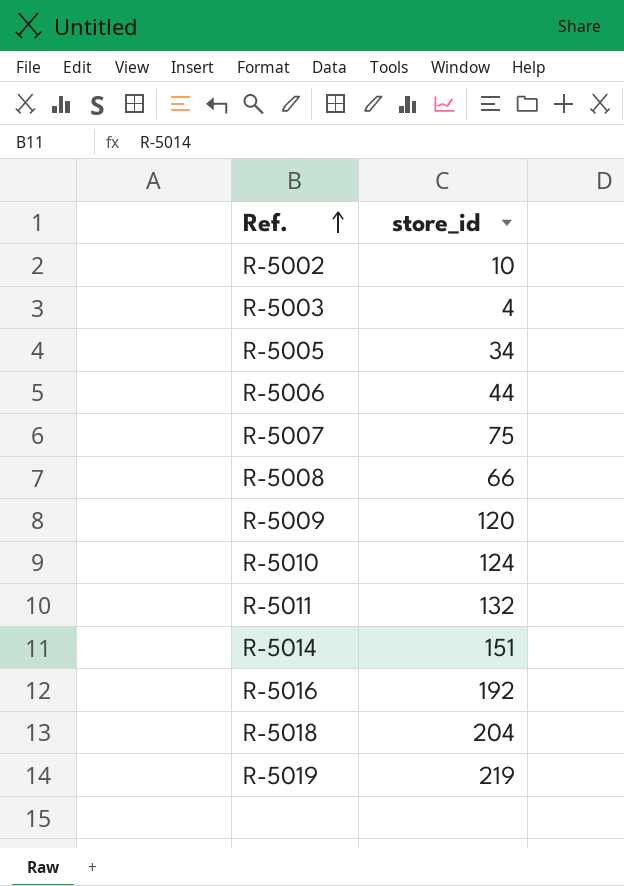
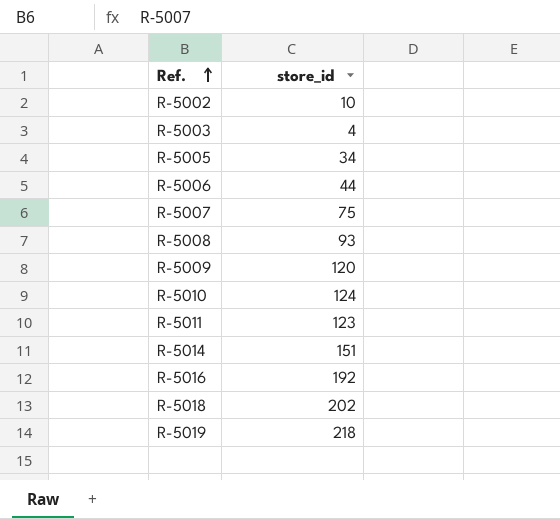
R-5008 | store_id: 66 -> 93
R-5011 | store_id: 132 -> 123
R-5018 | store_id: 204 -> 202
R-5019 | store_id: 219 -> 218

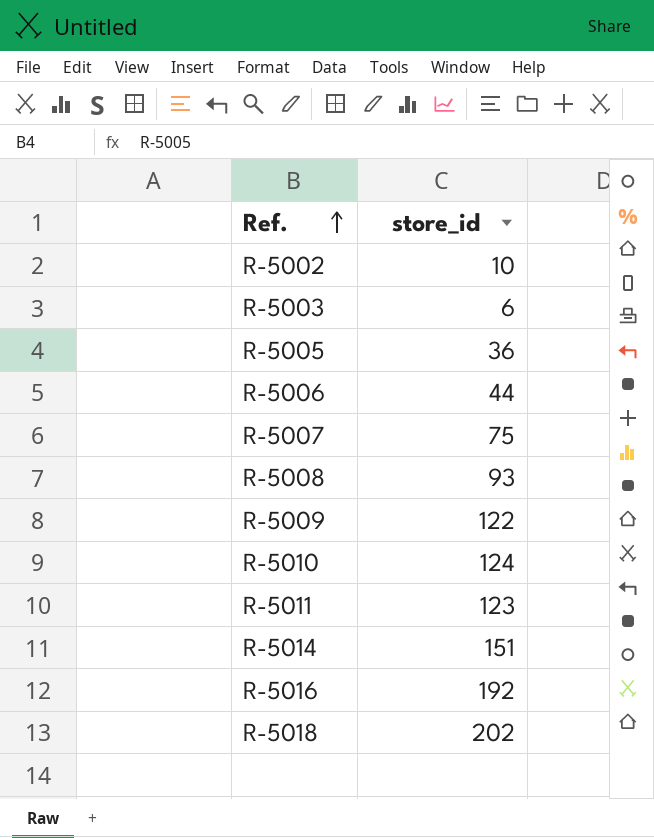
row R-5019: 218 -> none
R-5003 | store_id: 4 -> 6
R-5005 | store_id: 34 -> 36
R-5009 | store_id: 120 -> 122

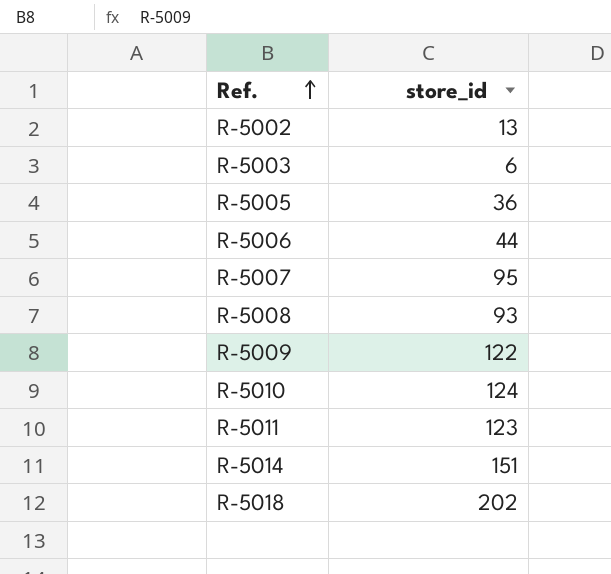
row R-5016: 192 -> none
R-5002 | store_id: 10 -> 13
R-5007 | store_id: 75 -> 95

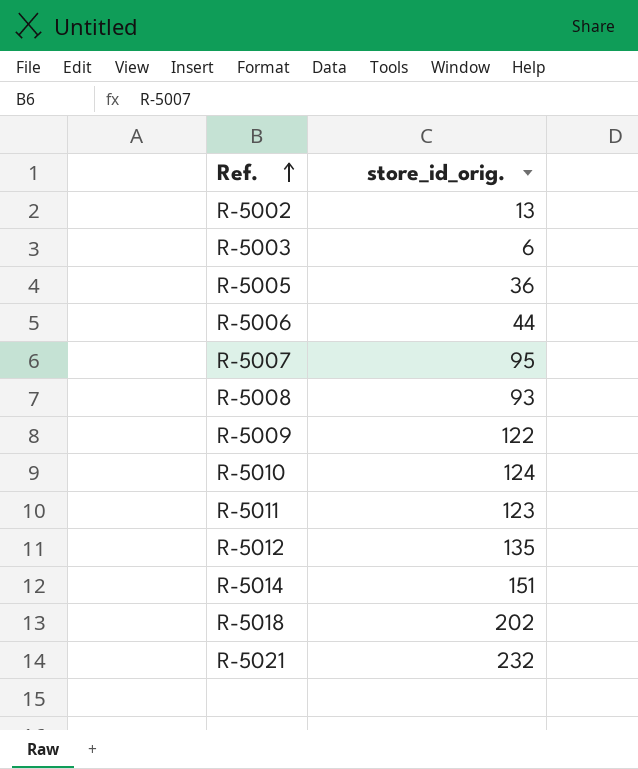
column name: store_id -> store_id_orig.
row R-5012: none -> 135
row R-5021: none -> 232

